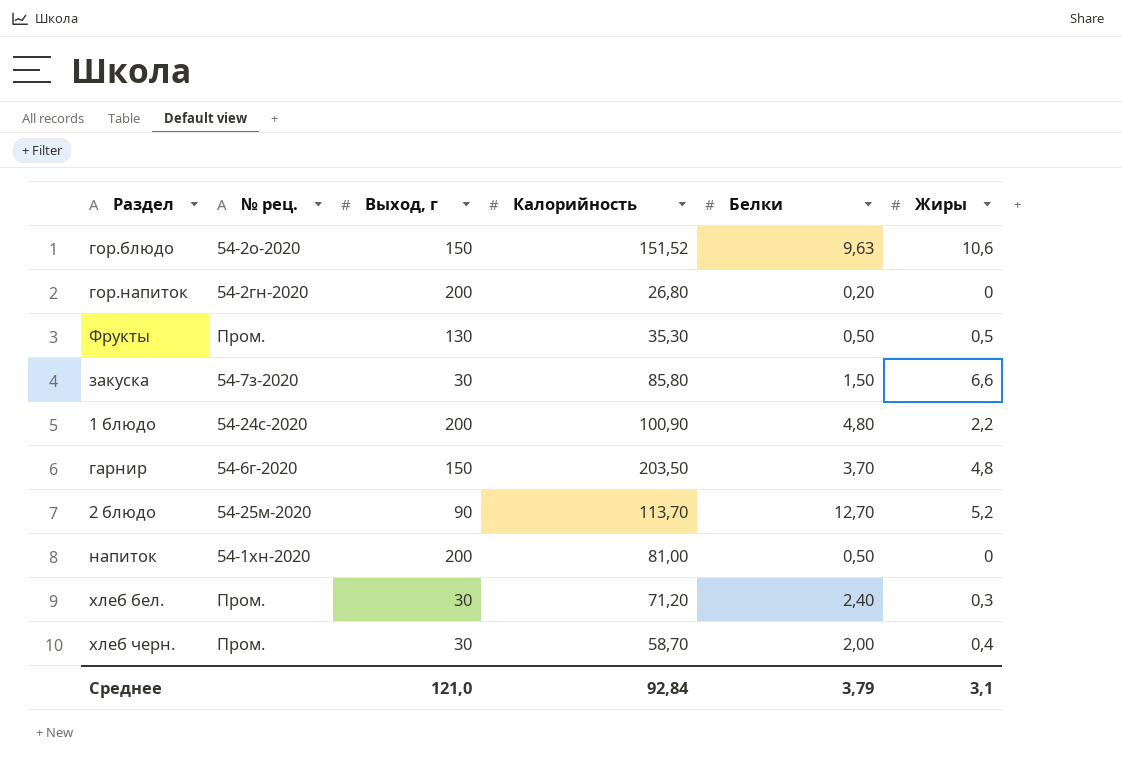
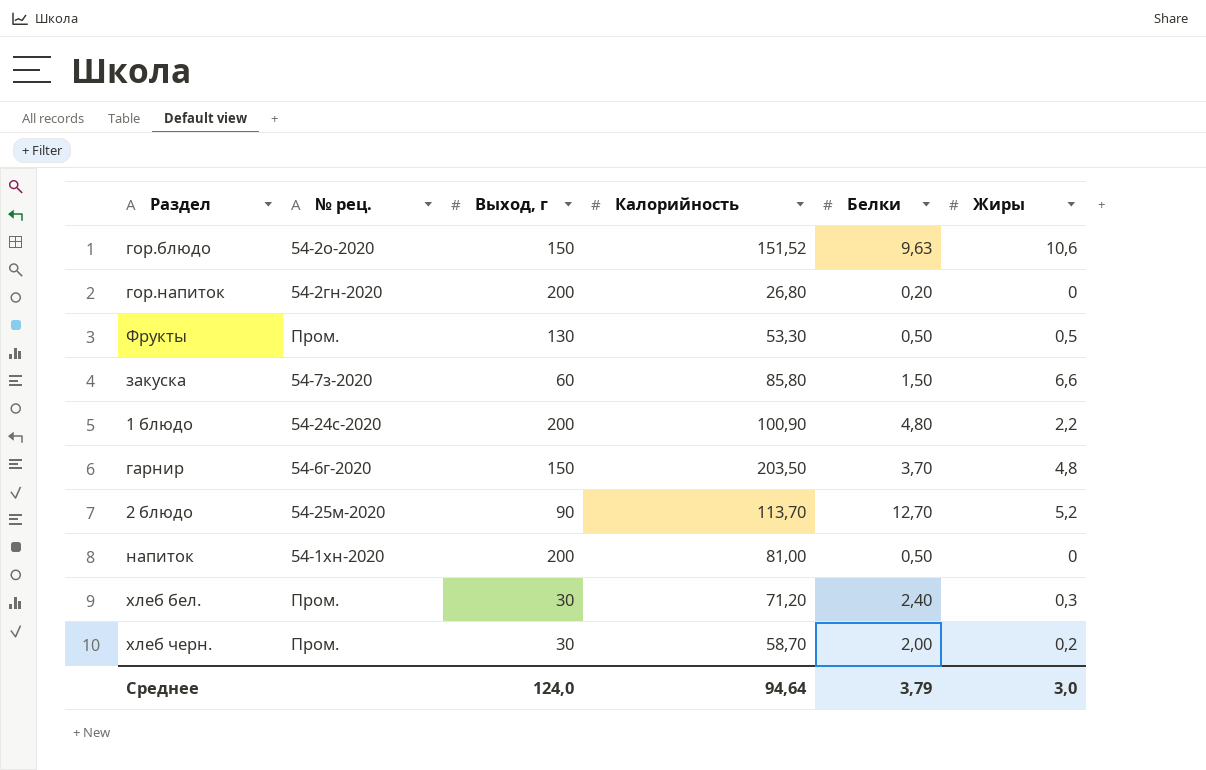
Фрукты | Калорийность: 35,30 -> 53,30
закуска | Выход, г: 30 -> 60
хлеб черн. | Жиры: 0,4 -> 0,2
Среднее | Выход, г: 121,0 -> 124,0
Среднее | Калорийность: 92,84 -> 94,64
Среднее | Жиры: 3,1 -> 3,0

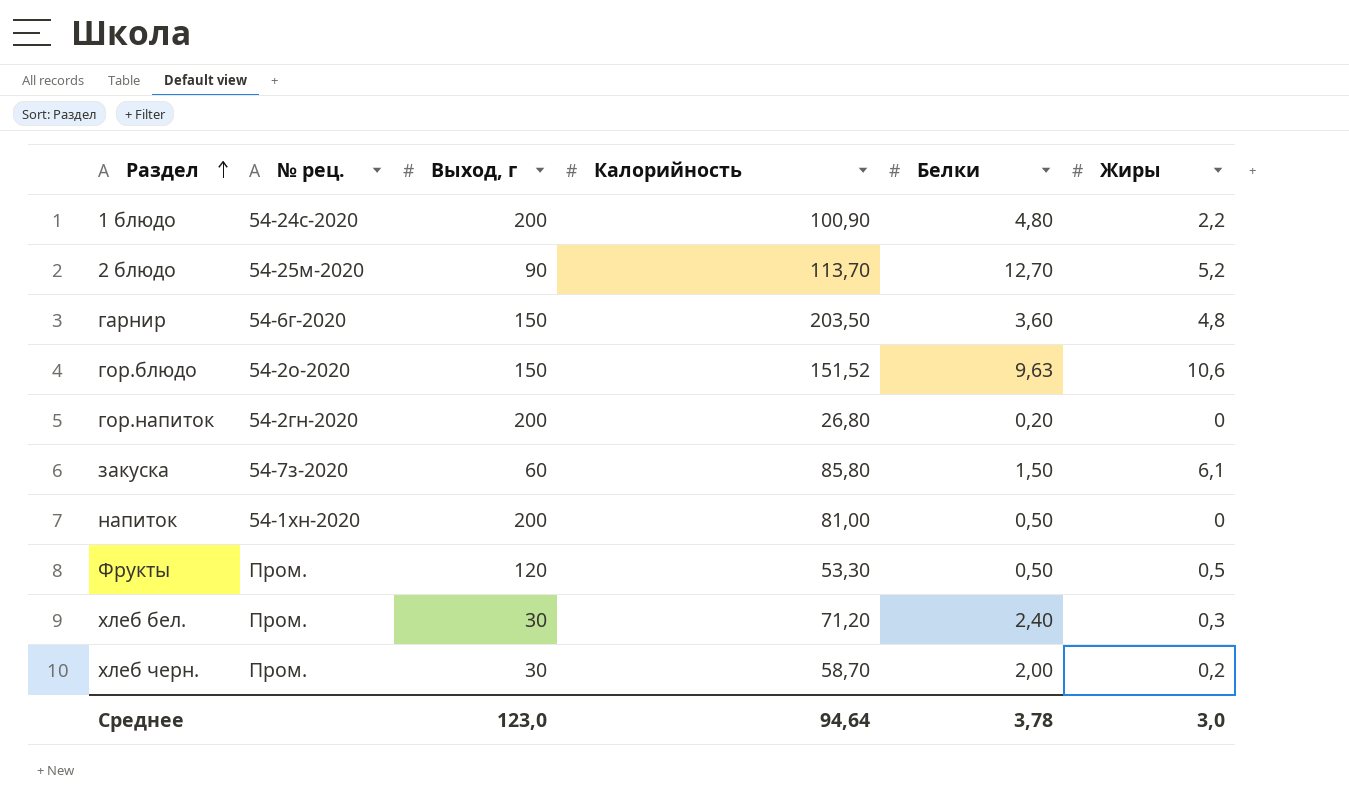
row order: none -> Раздел ascending
гарнир | Белки: 3,70 -> 3,60
закуска | Жиры: 6,6 -> 6,1
Фрукты | Выход, г: 130 -> 120
Среднее | Выход, г: 124,0 -> 123,0
Среднее | Белки: 3,79 -> 3,78

